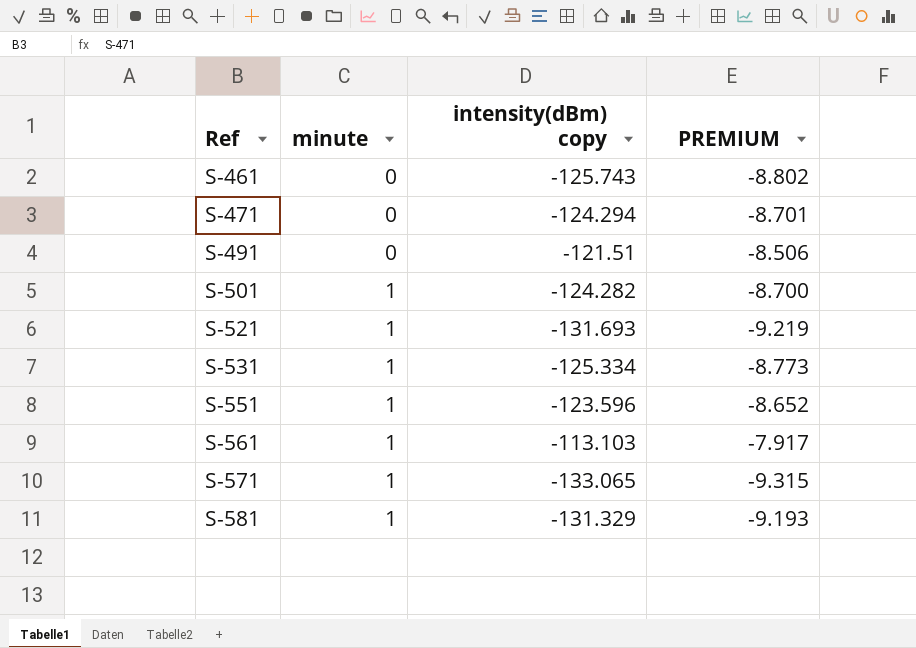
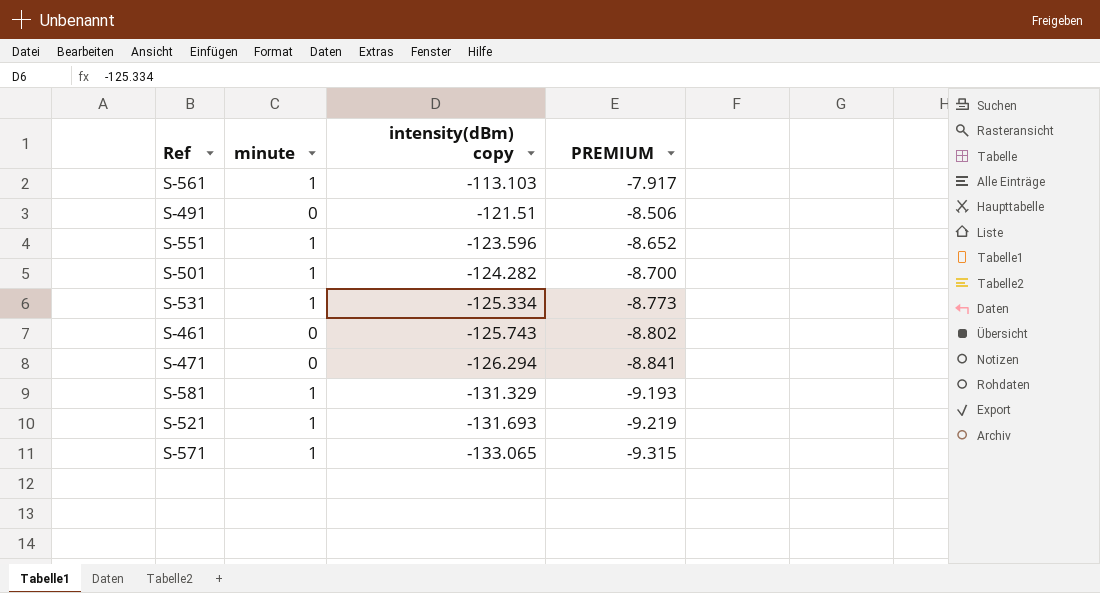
row order: Ref ascending -> intensity(dBm) copy descending
S-471 | intensity(dBm) copy: -124.294 -> -126.294
S-471 | PREMIUM: -8.701 -> -8.841

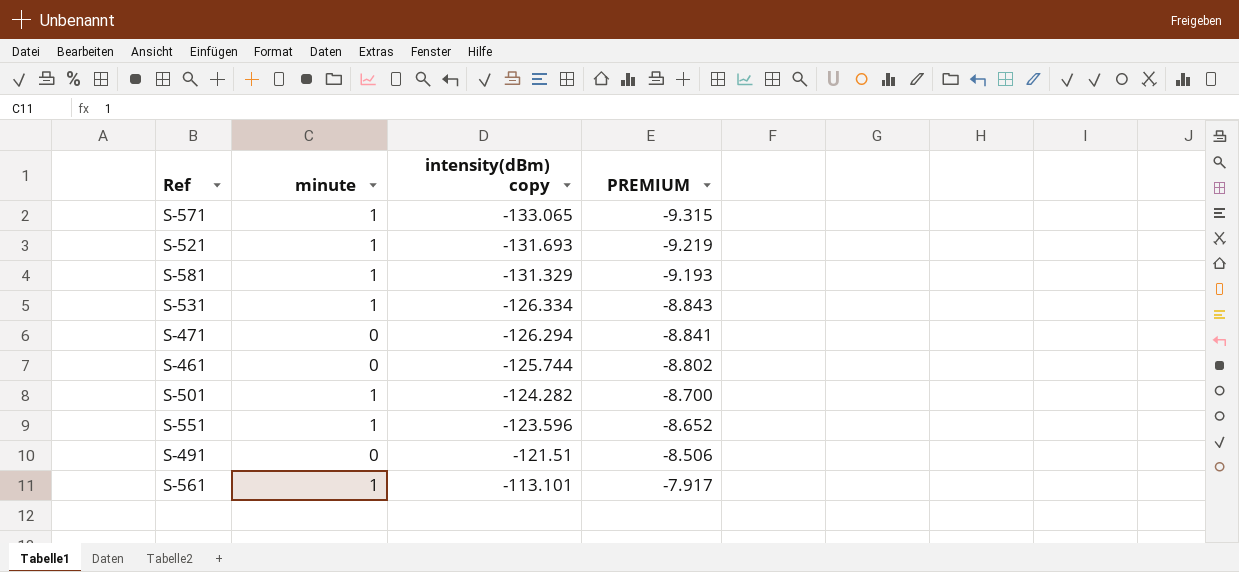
row order: intensity(dBm) copy descending -> intensity(dBm) copy ascending
S-531 | intensity(dBm) copy: -125.334 -> -126.334
S-531 | PREMIUM: -8.773 -> -8.843
S-461 | intensity(dBm) copy: -125.743 -> -125.744
S-561 | intensity(dBm) copy: -113.103 -> -113.101

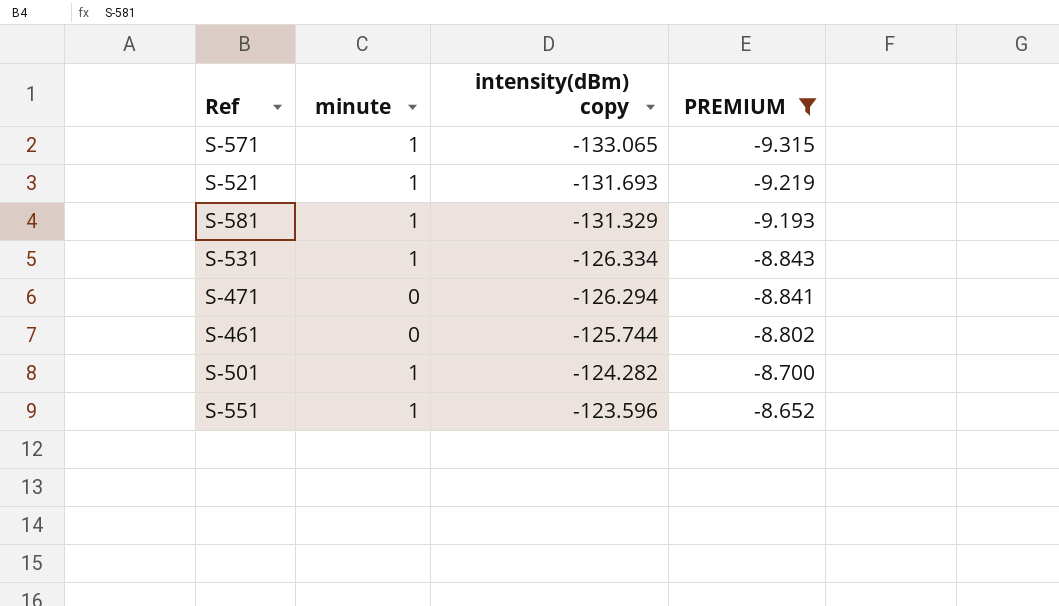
filter: none -> PREMIUM <= -8.652

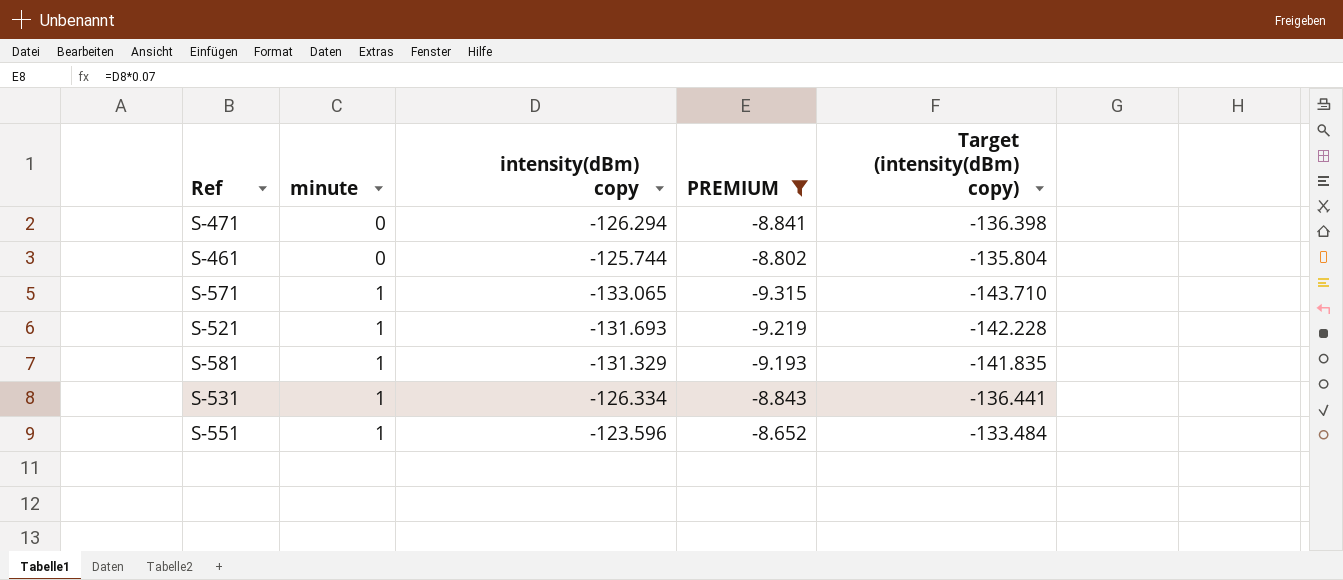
row order: intensity(dBm) copy ascending -> minute ascending
column Target (intensity(dBm) copy) | formula: none -> [intensity(dBm) copy] * 1.08
row S-501: 1 | -124.282 | -8.700 -> none

